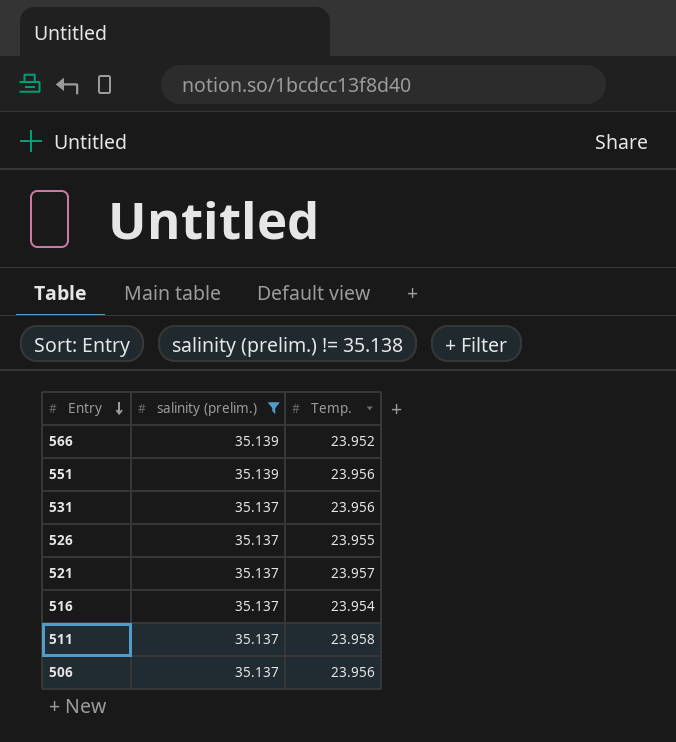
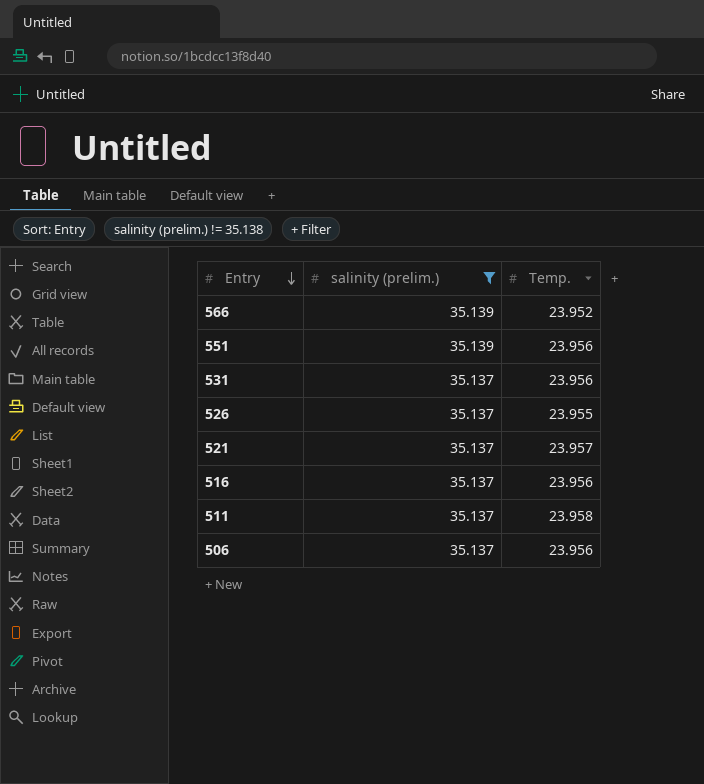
516 | Temp.: 23.954 -> 23.956

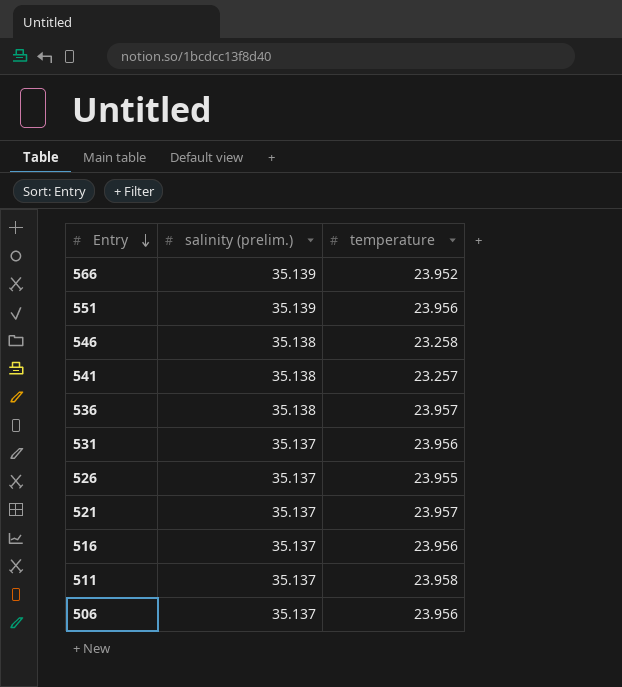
filter: salinity (prelim.) != 35.138 -> none
column name: Temp. -> temperature

